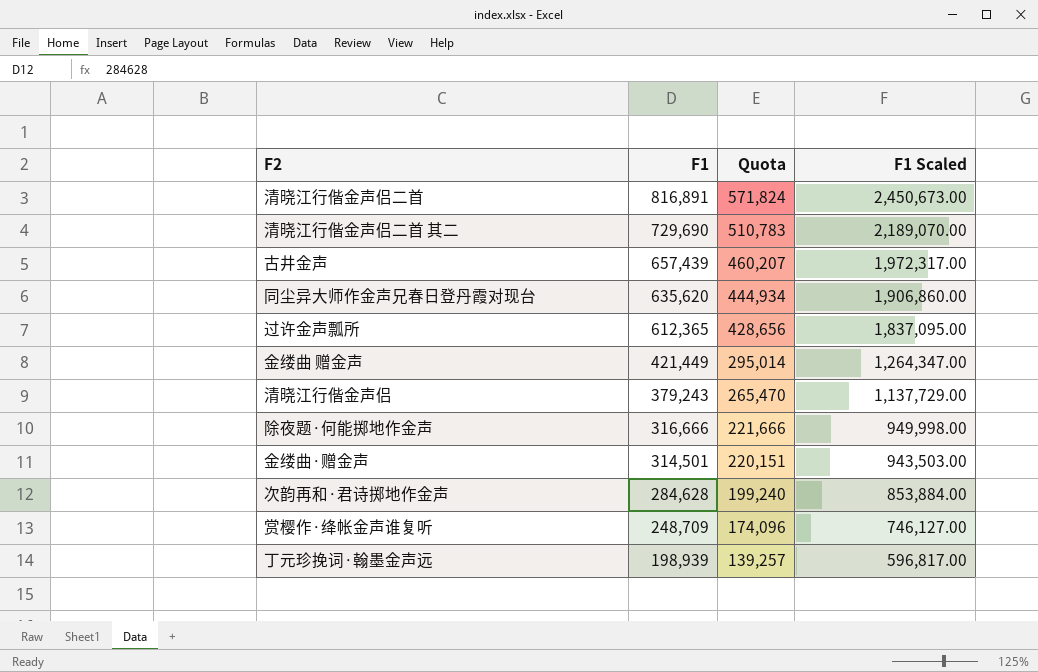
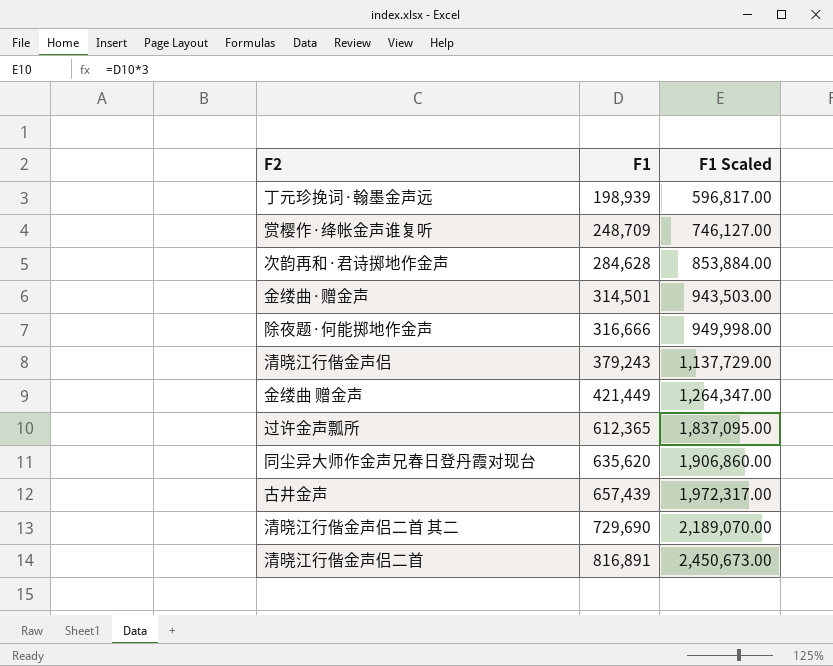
row order: F1 descending -> F1 ascending
column Quota | formula: [F1] * 0.7 -> none

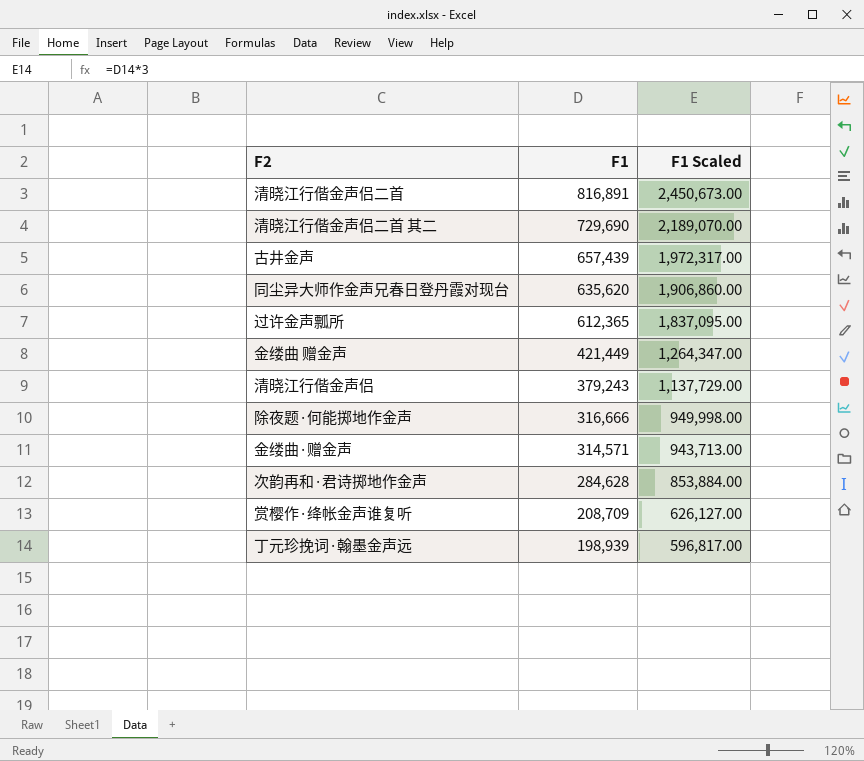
row order: F1 ascending -> F1 descending
金缕曲·赠金声 | F1: 314,501 -> 314,571
金缕曲·赠金声 | F1 Scaled: 943,503.00 -> 943,713.00
赏樱作·绛帐金声谁复听 | F1: 248,709 -> 208,709
赏樱作·绛帐金声谁复听 | F1 Scaled: 746,127.00 -> 626,127.00

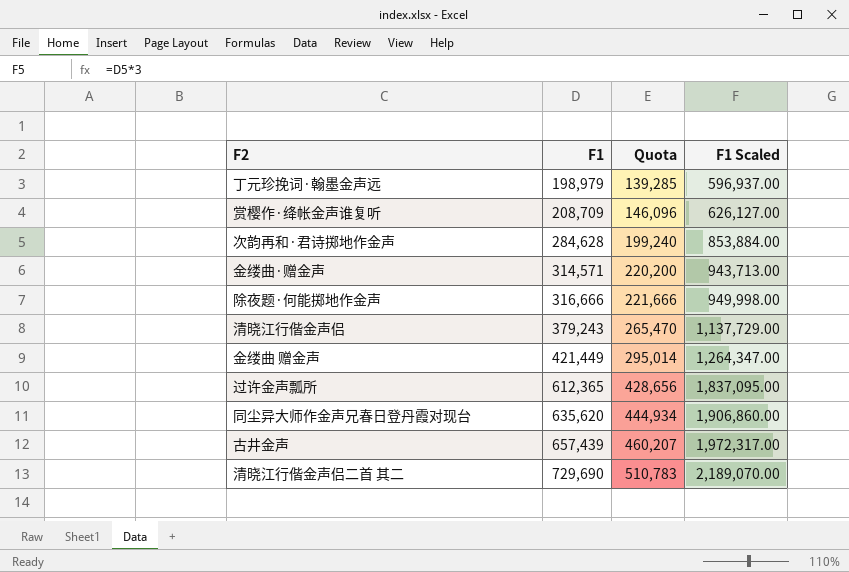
row order: F1 descending -> F1 ascending
column Quota | formula: none -> [F1] * 0.7
row 清晓江行偕金声侣二首: 816,891 | 2,450,673.00 -> none
丁元珍挽词·翰墨金声远 | F1: 198,939 -> 198,979
丁元珍挽词·翰墨金声远 | F1 Scaled: 596,817.00 -> 596,937.00

